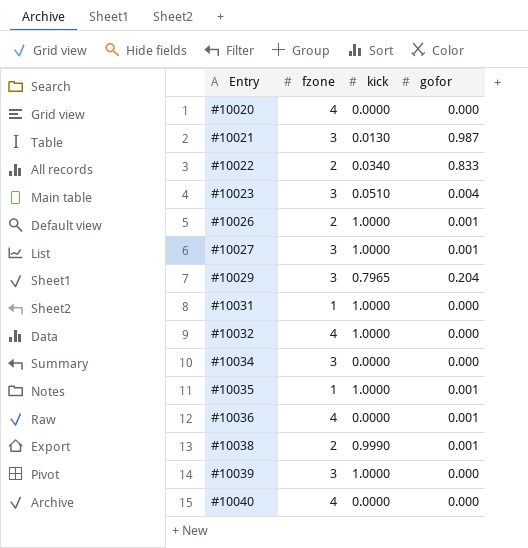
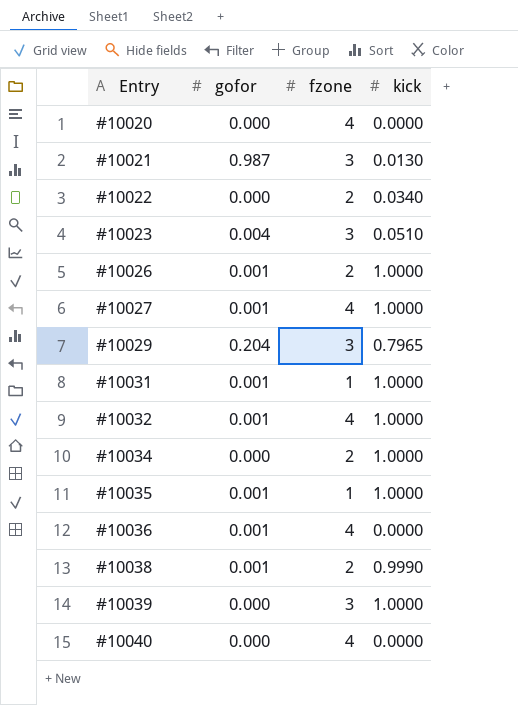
column gofor | position: 4 -> 2
#10022 | gofor: 0.833 -> 0.000
#10027 | fzone: 3 -> 4
#10031 | gofor: 0.000 -> 0.001
#10032 | gofor: 0.000 -> 0.001
#10034 | fzone: 3 -> 2
#10034 | kick: 0.0000 -> 1.0000

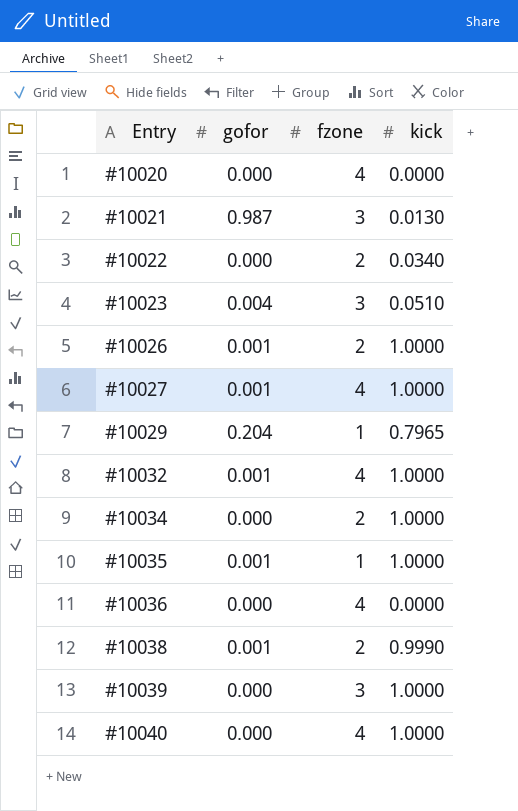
row #10031: 0.001 | 1 | 1.0000 -> none
#10029 | fzone: 3 -> 1
#10036 | gofor: 0.001 -> 0.000
#10040 | kick: 0.0000 -> 1.0000

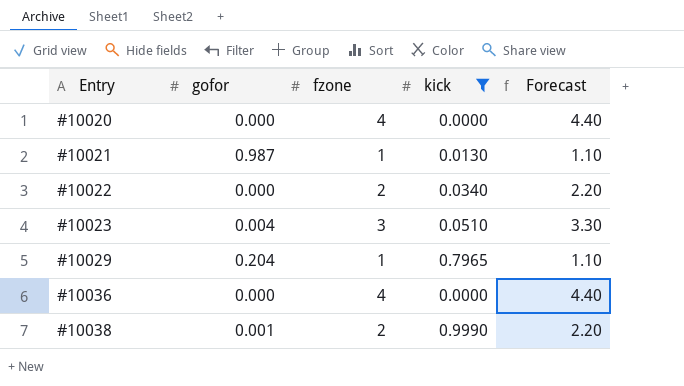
filter: none -> kick != 1.0000
column Forecast | formula: none -> [fzone] * 1.1
#10021 | fzone: 3 -> 1

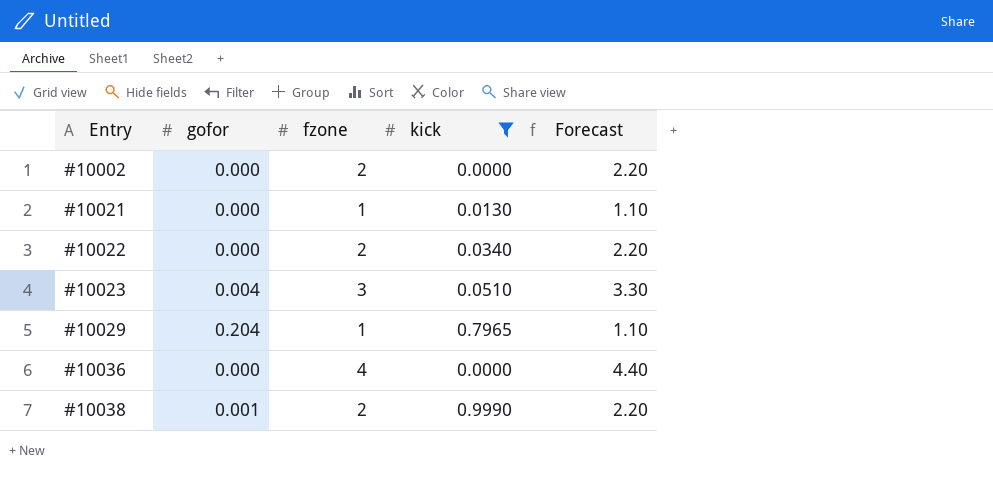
row #10020: 0.000 | 4 | 0.0000 | 4.40 -> none
row #10002: none -> 0.000 | 2 | 0.0000 | 2.20
#10021 | gofor: 0.987 -> 0.000

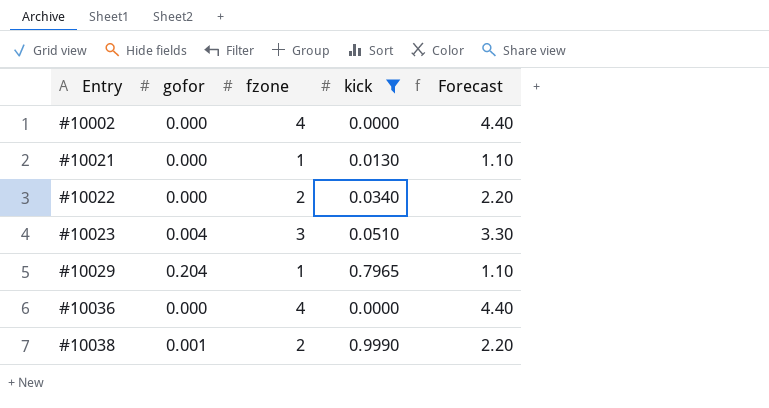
#10002 | fzone: 2 -> 4
#10002 | Forecast: 2.20 -> 4.40

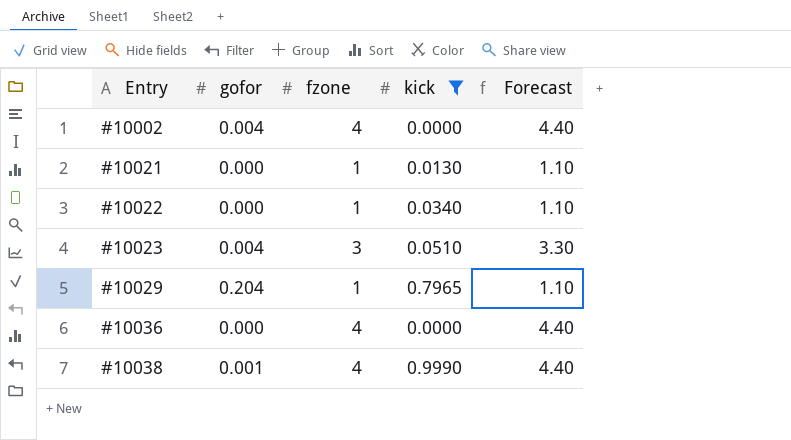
#10002 | gofor: 0.000 -> 0.004
#10022 | fzone: 2 -> 1
#10022 | Forecast: 2.20 -> 1.10
#10038 | fzone: 2 -> 4
#10038 | Forecast: 2.20 -> 4.40

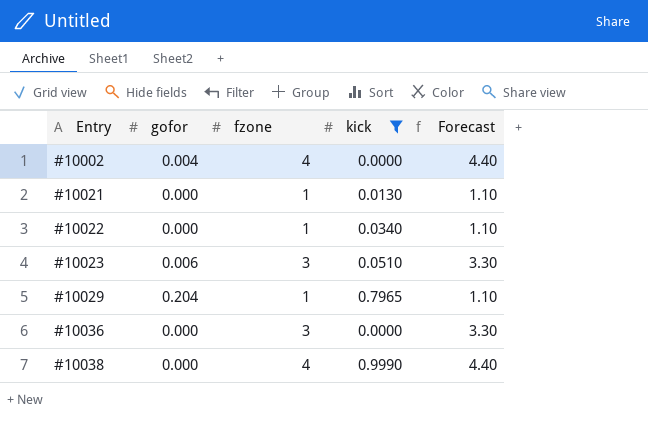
#10023 | gofor: 0.004 -> 0.006
#10036 | fzone: 4 -> 3
#10036 | Forecast: 4.40 -> 3.30
#10038 | gofor: 0.001 -> 0.000

